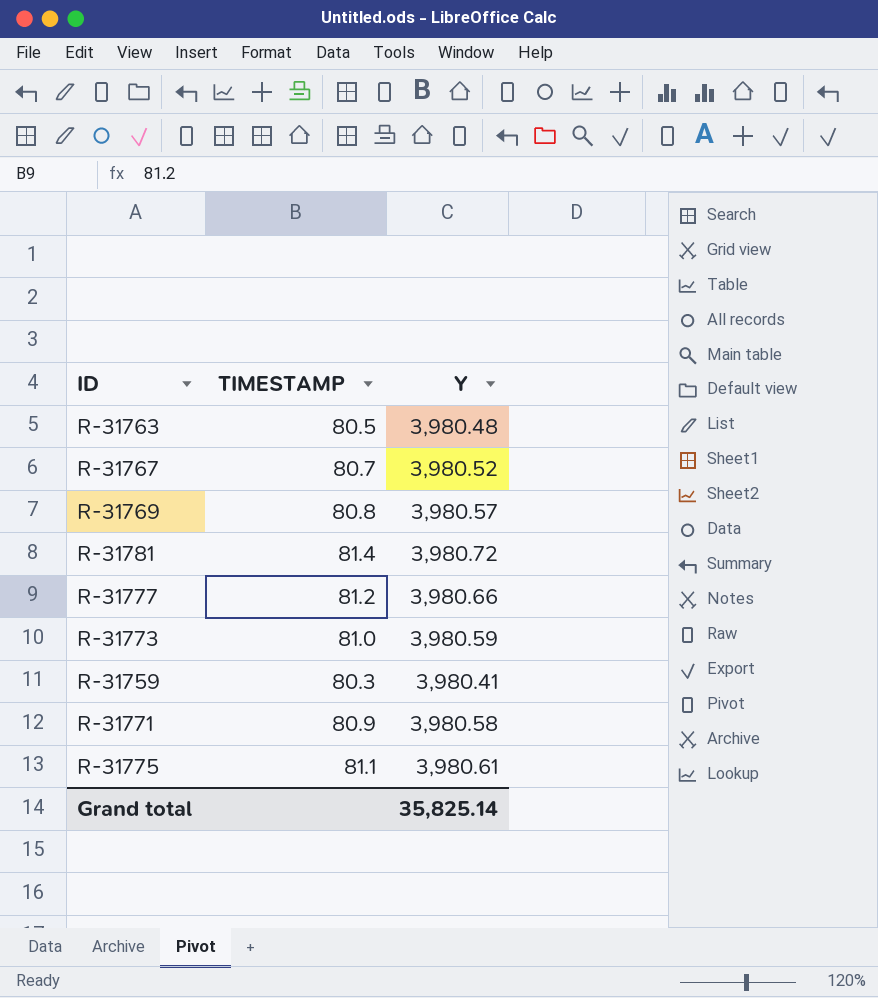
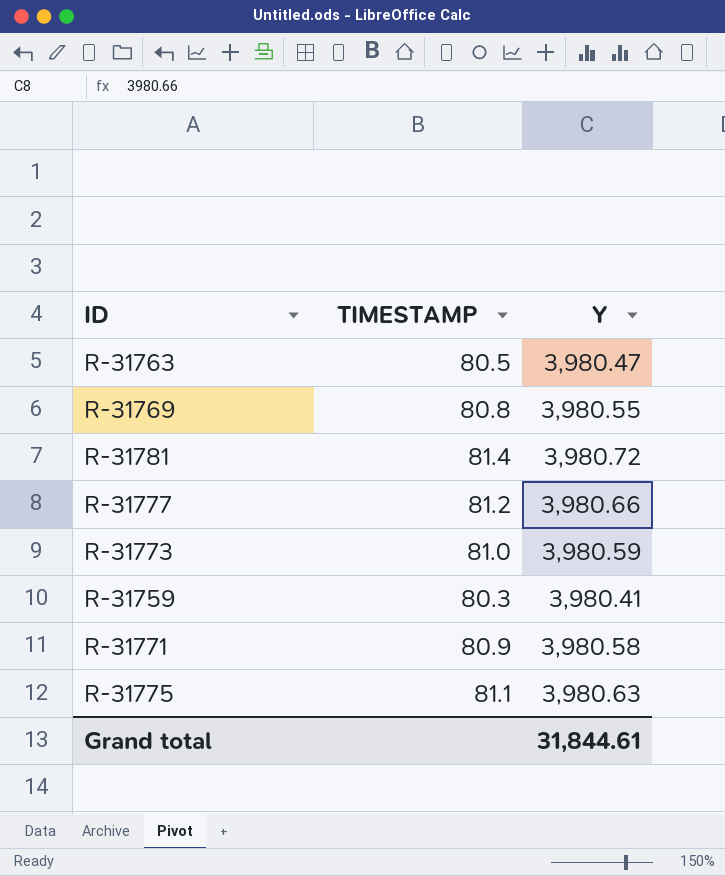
row R-31767: 80.7 | 3,980.52 -> none
R-31763 | Y: 3,980.48 -> 3,980.47
R-31769 | Y: 3,980.57 -> 3,980.55
R-31775 | Y: 3,980.61 -> 3,980.63
Grand total | Y: 35,825.14 -> 31,844.61

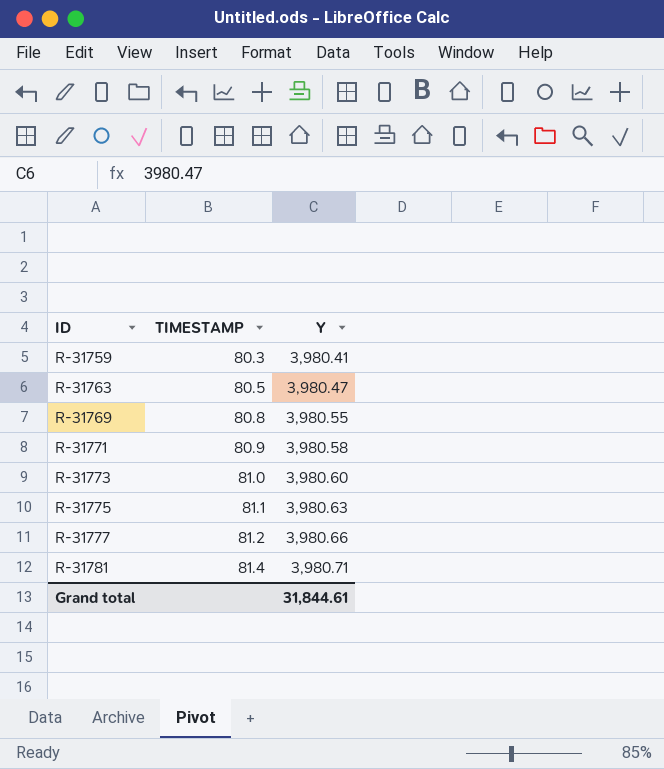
row order: none -> ID ascending
R-31773 | Y: 3,980.59 -> 3,980.60
R-31781 | Y: 3,980.72 -> 3,980.71

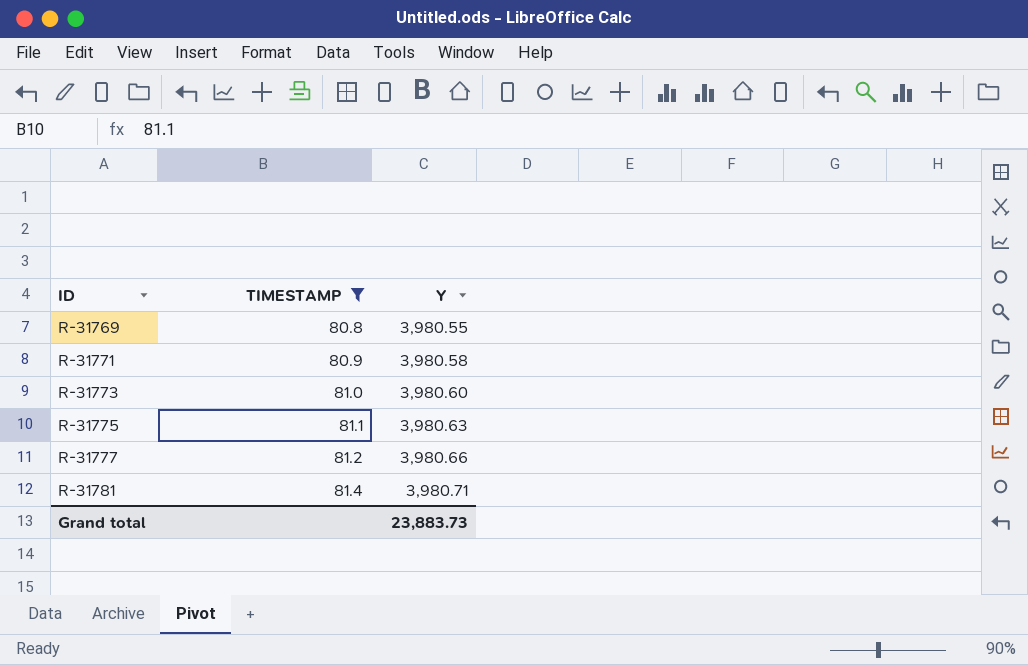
filter: none -> TIMESTAMP >= 80.8
Grand total | Y: 31,844.61 -> 23,883.73

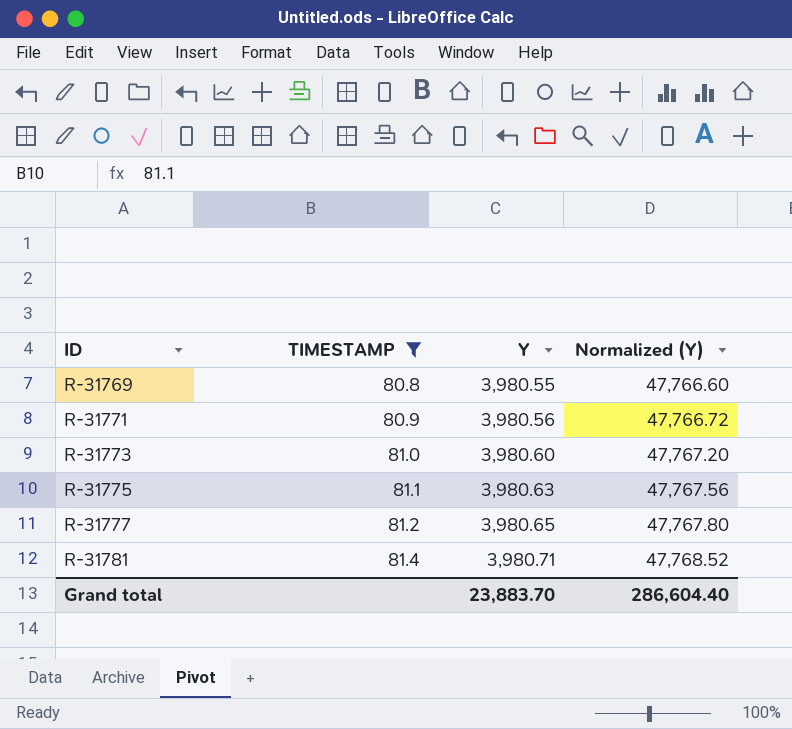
column Normalized (Y) | formula: none -> [Y] * 12
R-31771 | Y: 3,980.58 -> 3,980.56
R-31777 | Y: 3,980.66 -> 3,980.65
Grand total | Y: 23,883.73 -> 23,883.70

